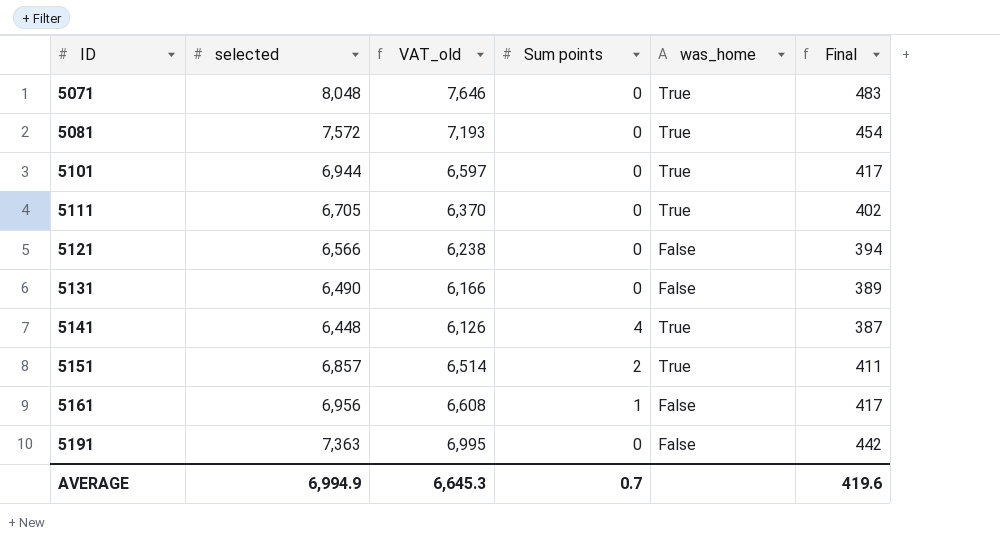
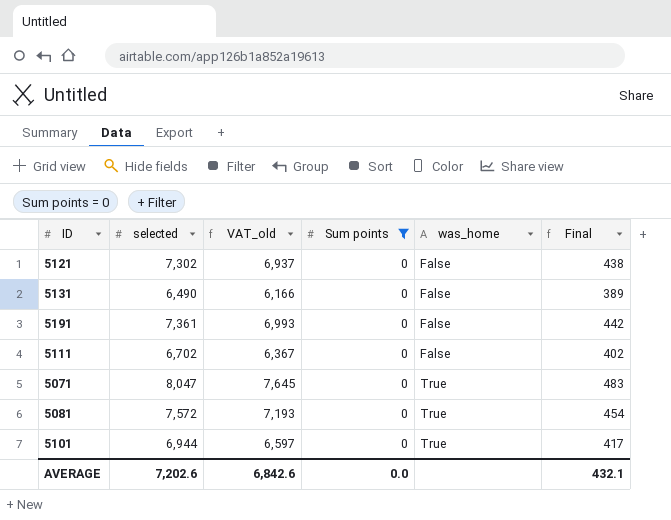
filter: none -> Sum points = 0
row order: ID ascending -> was_home ascending
5121 | selected: 6,566 -> 7,302
5121 | VAT_old: 6,238 -> 6,937
5121 | Final: 394 -> 438
5191 | selected: 7,363 -> 7,361
5191 | VAT_old: 6,995 -> 6,993
5111 | selected: 6,705 -> 6,702
5111 | VAT_old: 6,370 -> 6,367
5111 | was_home: True -> False
5071 | selected: 8,048 -> 8,047
5071 | VAT_old: 7,646 -> 7,645
AVERAGE | selected: 6,994.9 -> 7,202.6
AVERAGE | VAT_old: 6,645.3 -> 6,842.6
AVERAGE | Sum points: 0.7 -> 0.0
AVERAGE | Final: 419.6 -> 432.1

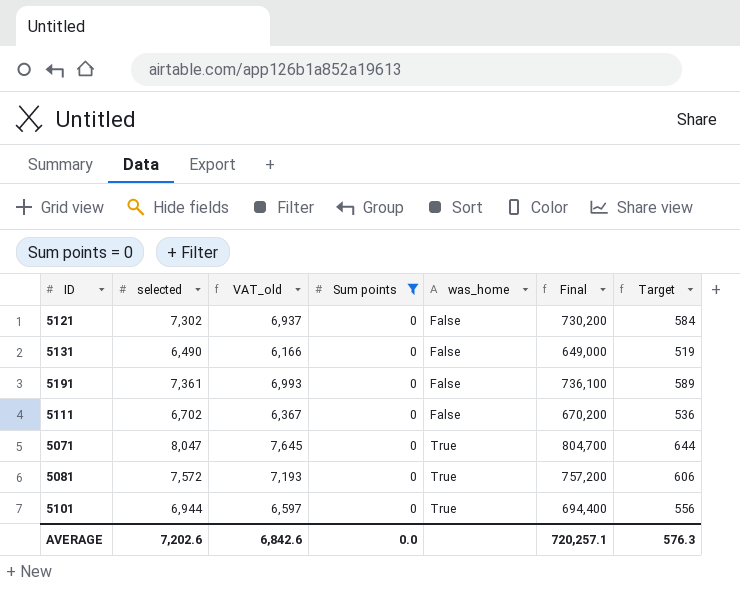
column Final | formula: [selected] * 0.06 -> [selected] * 100
column Target | formula: none -> [selected] * 0.08
AVERAGE | Final: 432.1 -> 720,257.1

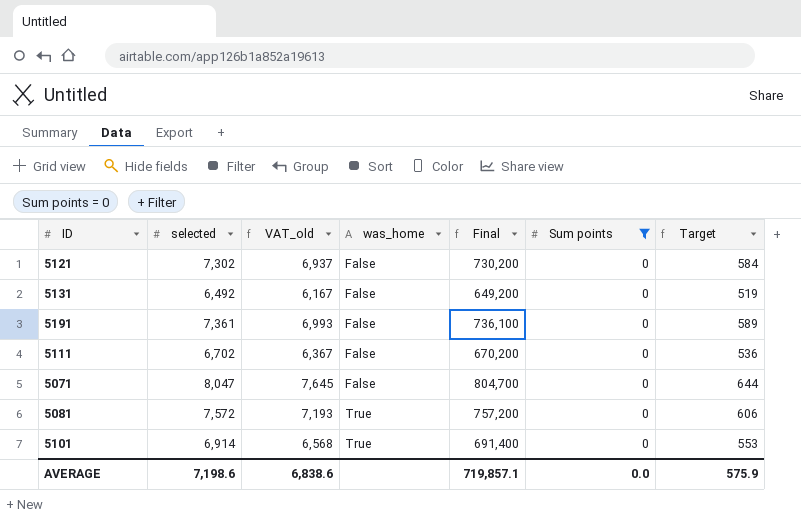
column Sum points | position: 4 -> 6
5131 | selected: 6,490 -> 6,492
5131 | VAT_old: 6,166 -> 6,167
5131 | Final: 649,000 -> 649,200
5071 | was_home: True -> False
5101 | selected: 6,944 -> 6,914
5101 | VAT_old: 6,597 -> 6,568
5101 | Final: 694,400 -> 691,400
5101 | Target: 556 -> 553
AVERAGE | selected: 7,202.6 -> 7,198.6
AVERAGE | VAT_old: 6,842.6 -> 6,838.6
AVERAGE | Final: 720,257.1 -> 719,857.1
AVERAGE | Target: 576.3 -> 575.9

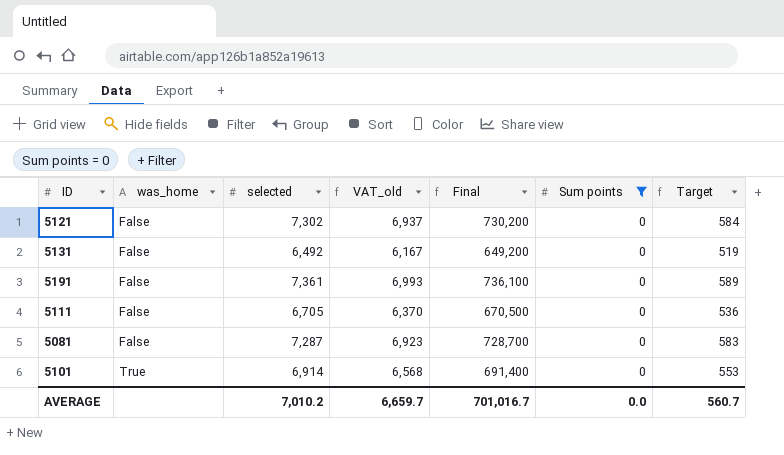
column was_home | position: 4 -> 2
row 5071: 8,047 | 7,645 | False | 804,700 | 0 | 644 -> none
5111 | selected: 6,702 -> 6,705
5111 | VAT_old: 6,367 -> 6,370
5111 | Final: 670,200 -> 670,500
5081 | was_home: True -> False
5081 | selected: 7,572 -> 7,287
5081 | VAT_old: 7,193 -> 6,923
5081 | Final: 757,200 -> 728,700
5081 | Target: 606 -> 583
AVERAGE | selected: 7,198.6 -> 7,010.2
AVERAGE | VAT_old: 6,838.6 -> 6,659.7
AVERAGE | Final: 719,857.1 -> 701,016.7
AVERAGE | Target: 575.9 -> 560.7

